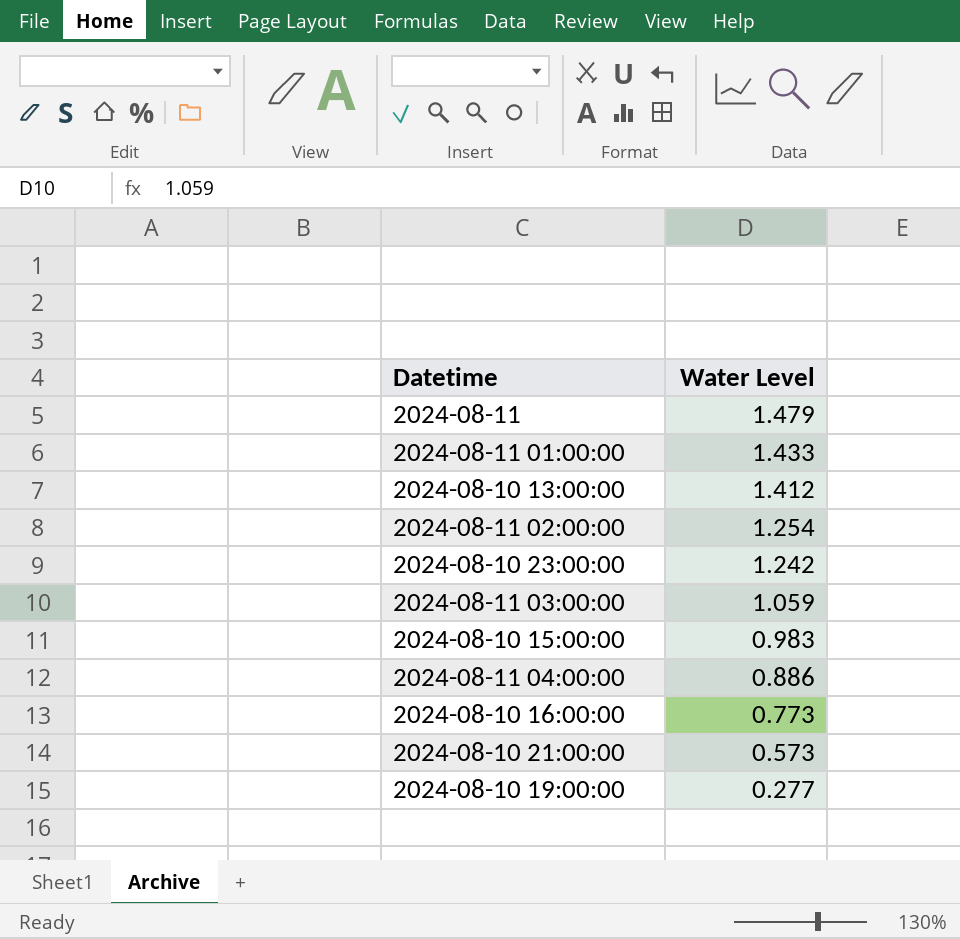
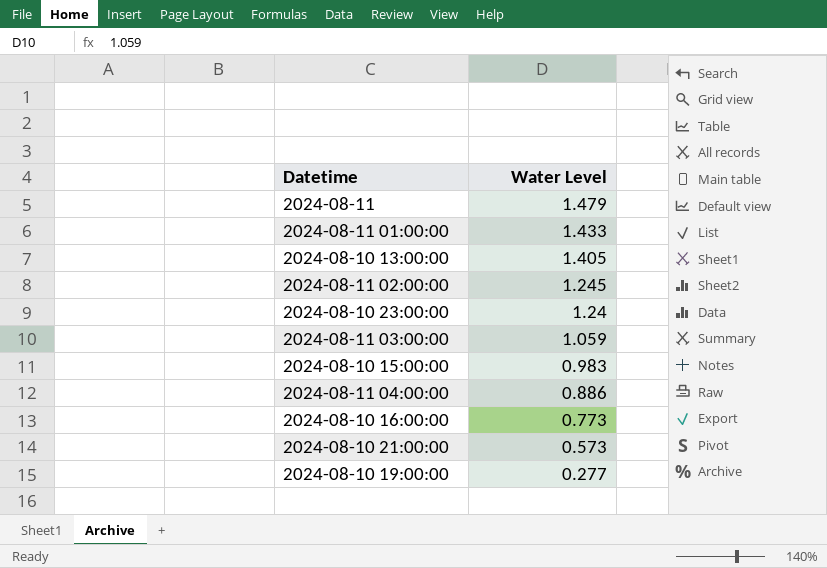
2024-08-10 13:00:00 | Water Level: 1.412 -> 1.405
2024-08-11 02:00:00 | Water Level: 1.254 -> 1.245
2024-08-10 23:00:00 | Water Level: 1.242 -> 1.24

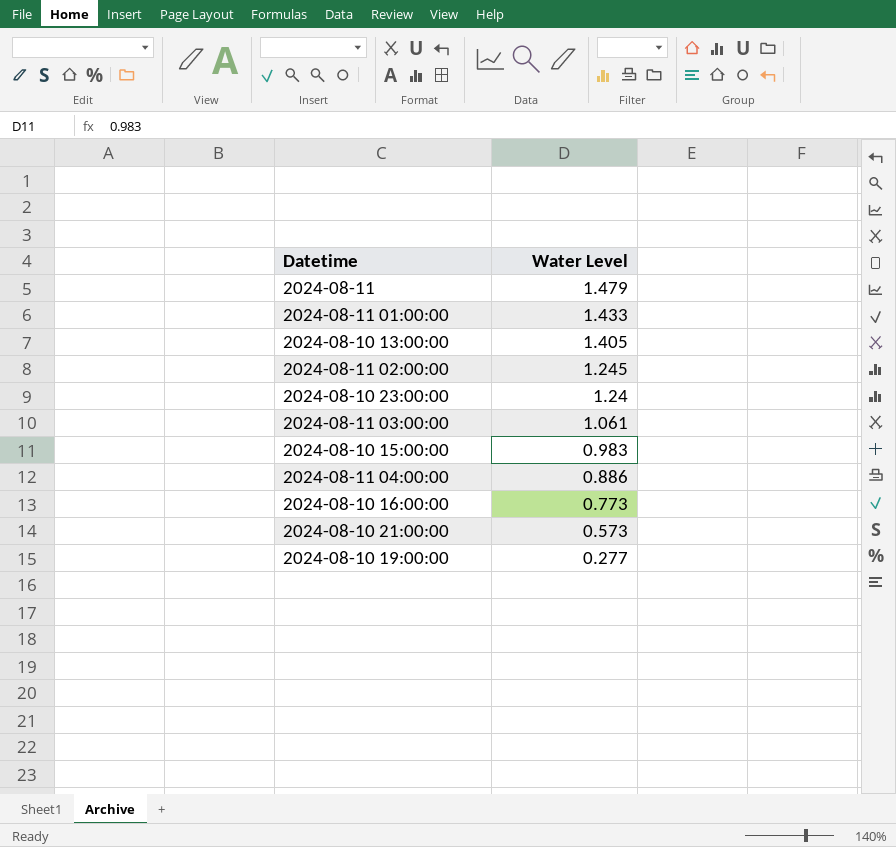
2024-08-11 03:00:00 | Water Level: 1.059 -> 1.061

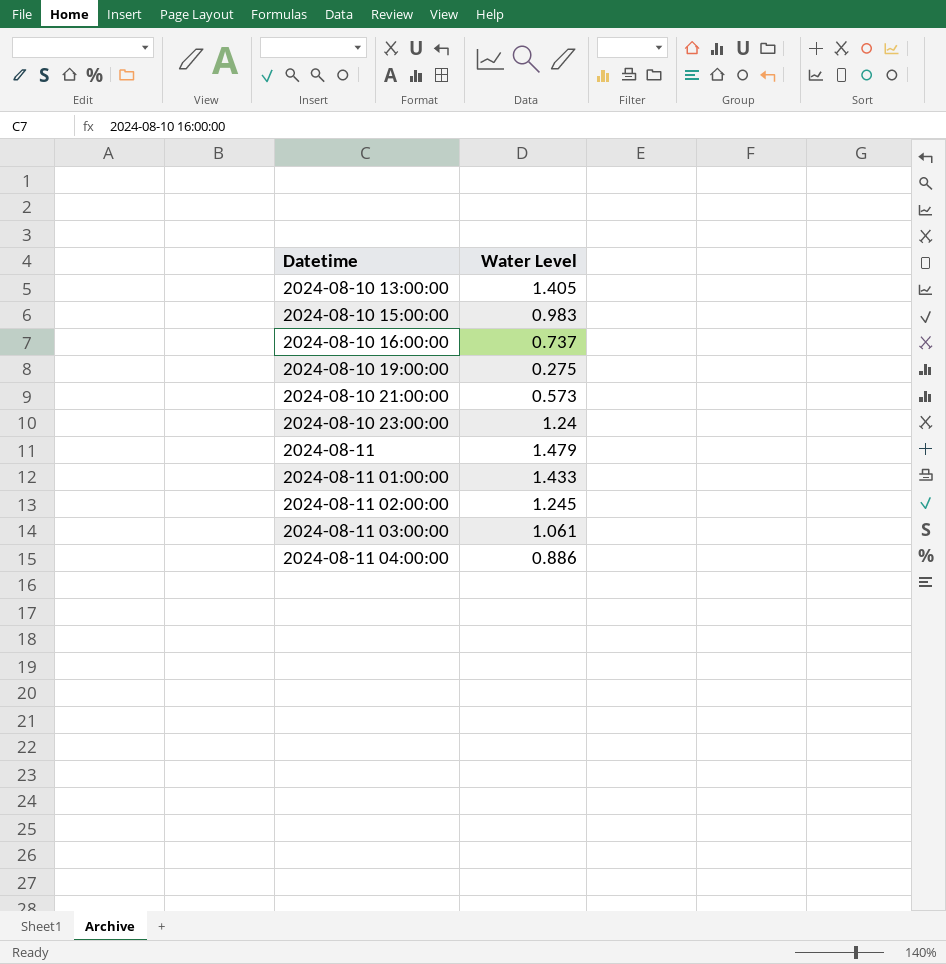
row order: Water Level descending -> Datetime ascending
2024-08-10 16:00:00 | Water Level: 0.773 -> 0.737
2024-08-10 19:00:00 | Water Level: 0.277 -> 0.275

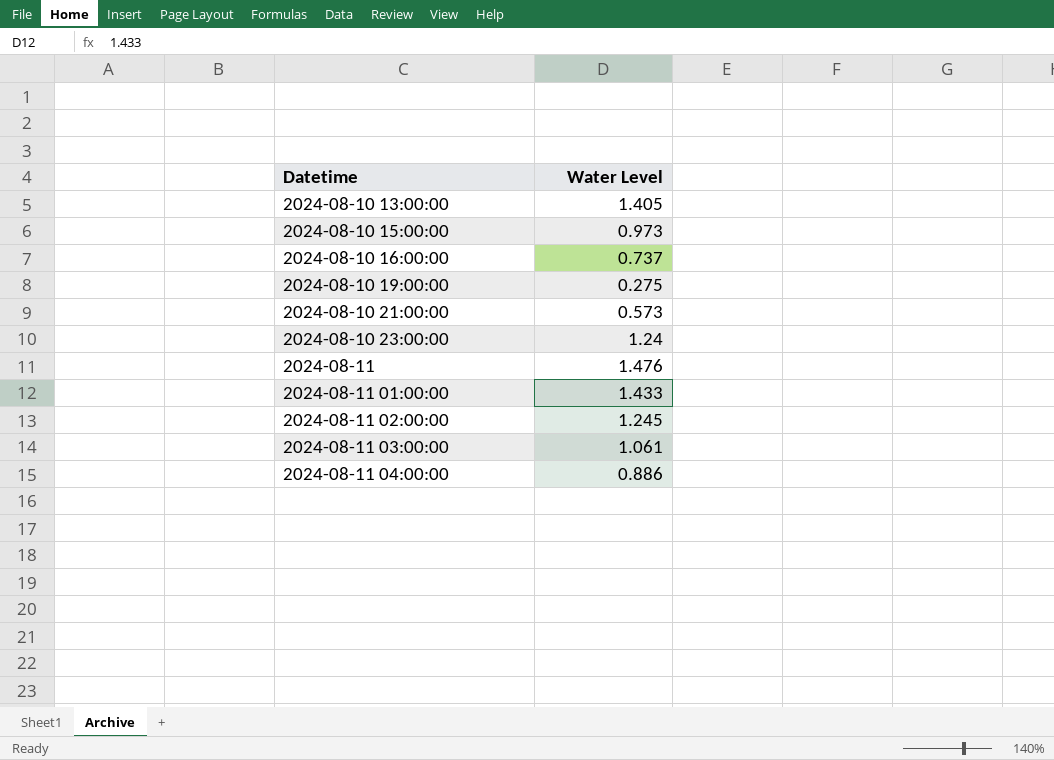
2024-08-10 15:00:00 | Water Level: 0.983 -> 0.973
2024-08-11 | Water Level: 1.479 -> 1.476

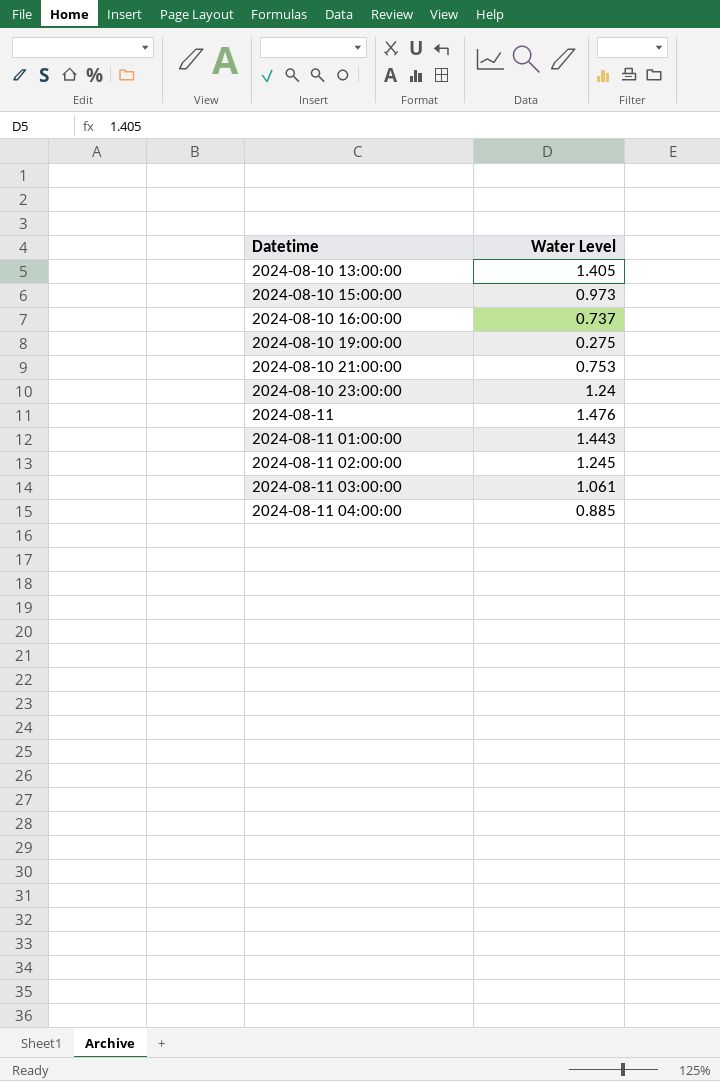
2024-08-10 21:00:00 | Water Level: 0.573 -> 0.753
2024-08-11 01:00:00 | Water Level: 1.433 -> 1.443
2024-08-11 04:00:00 | Water Level: 0.886 -> 0.885

